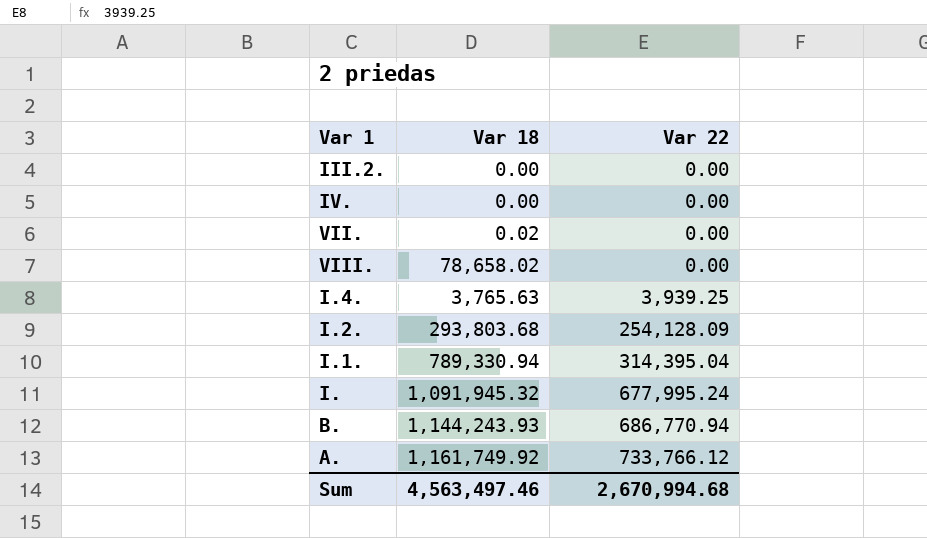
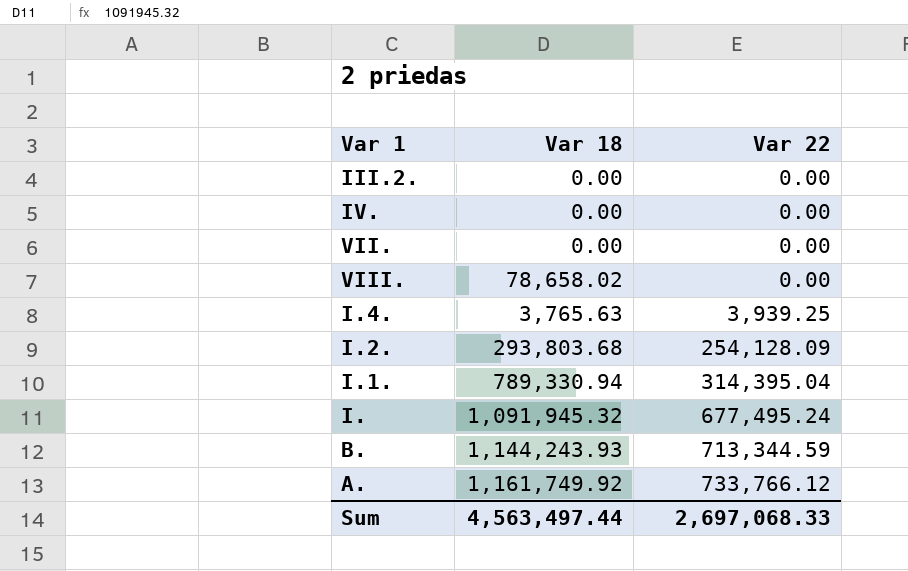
VII. | Var 18: 0.02 -> 0.00
I. | Var 22: 677,995.24 -> 677,495.24
B. | Var 22: 686,770.94 -> 713,344.59
Sum | Var 18: 4,563,497.46 -> 4,563,497.44
Sum | Var 22: 2,670,994.68 -> 2,697,068.33

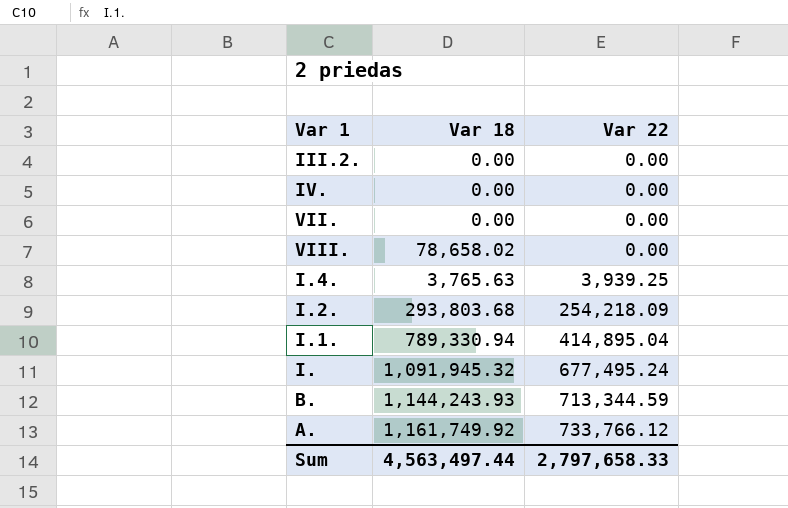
I.2. | Var 22: 254,128.09 -> 254,218.09
I.1. | Var 22: 314,395.04 -> 414,895.04
Sum | Var 22: 2,697,068.33 -> 2,797,658.33

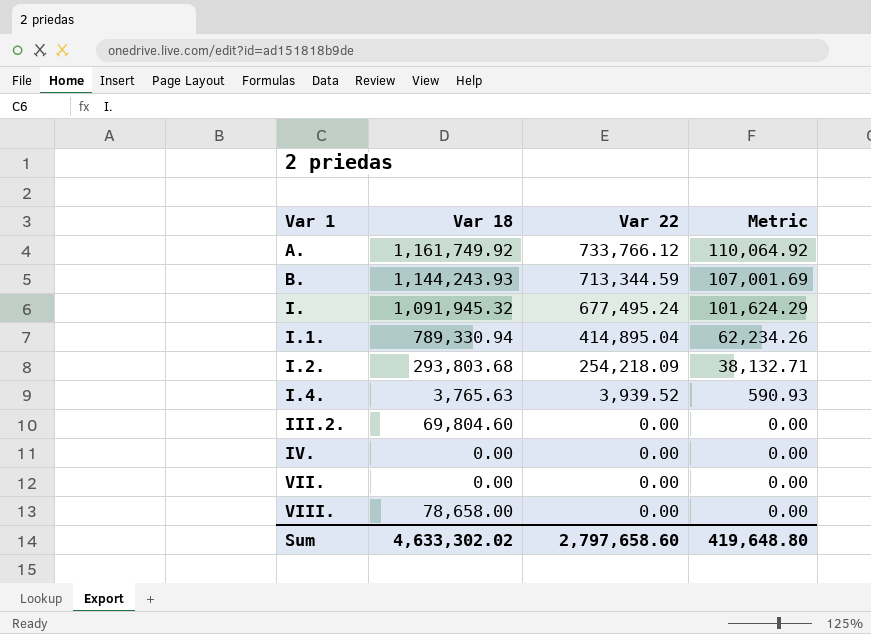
row order: Var 22 ascending -> Var 1 ascending
column Metric | formula: none -> [Var 22] * 0.15
I.4. | Var 22: 3,939.25 -> 3,939.52
III.2. | Var 18: 0.00 -> 69,804.60
VIII. | Var 18: 78,658.02 -> 78,658.00
Sum | Var 18: 4,563,497.44 -> 4,633,302.02
Sum | Var 22: 2,797,658.33 -> 2,797,658.60

